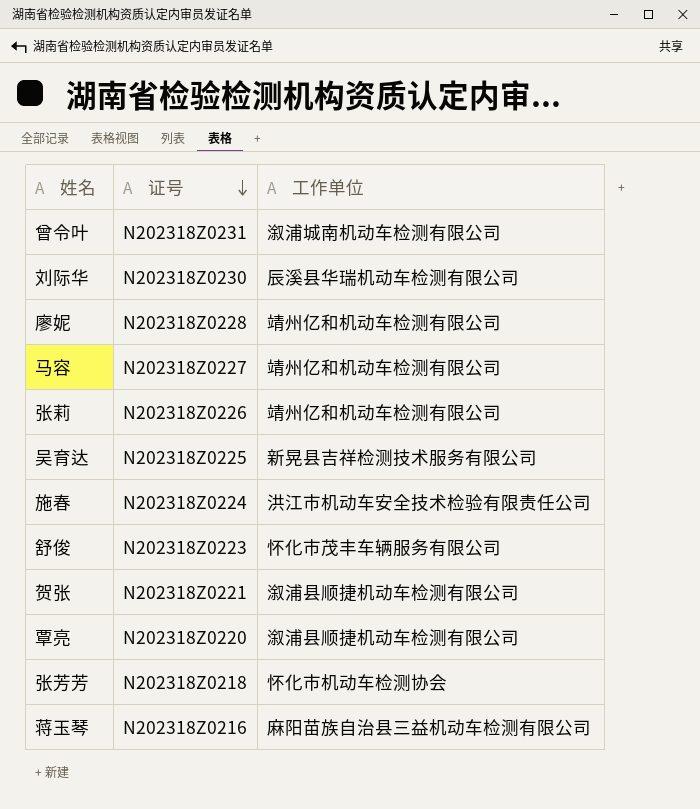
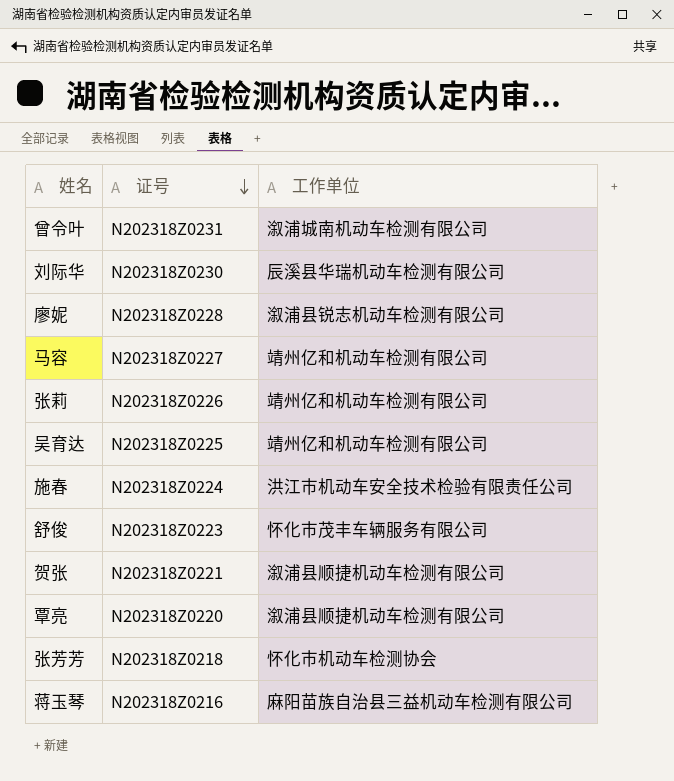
廖妮 | 工作单位: 靖州亿和机动车检测有限公司 -> 溆浦县锐志机动车检测有限公司
吴育达 | 工作单位: 新晃县吉祥检测技术服务有限公司 -> 靖州亿和机动车检测有限公司

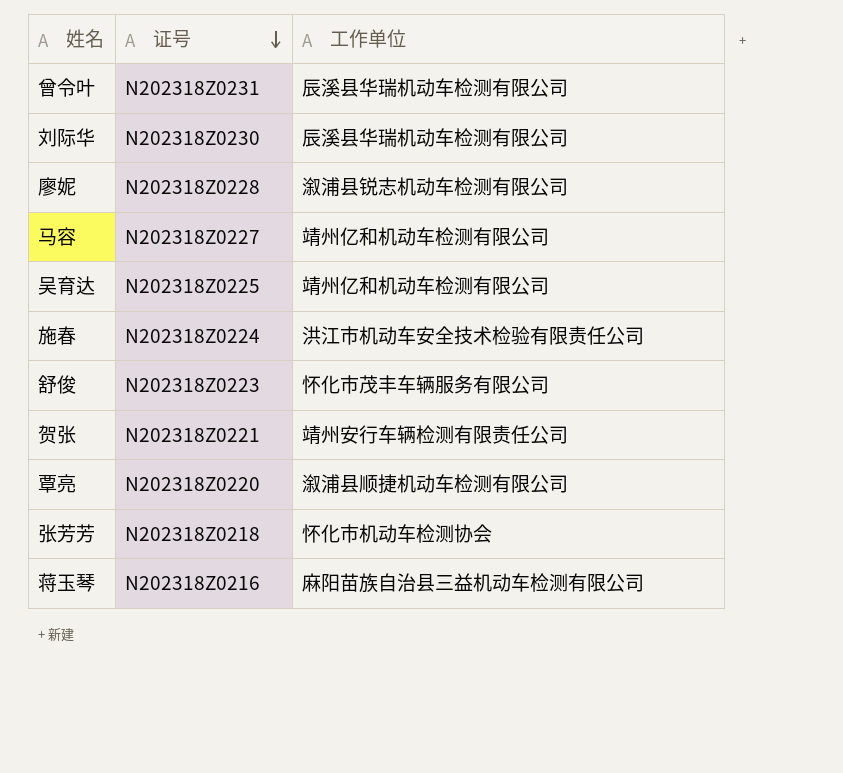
row 张莉: N202318Z0226 | 靖州亿和机动车检测有限公司 -> none
曾令叶 | 工作单位: 溆浦城南机动车检测有限公司 -> 辰溪县华瑞机动车检测有限公司
贺张 | 工作单位: 溆浦县顺捷机动车检测有限公司 -> 靖州安行车辆检测有限责任公司

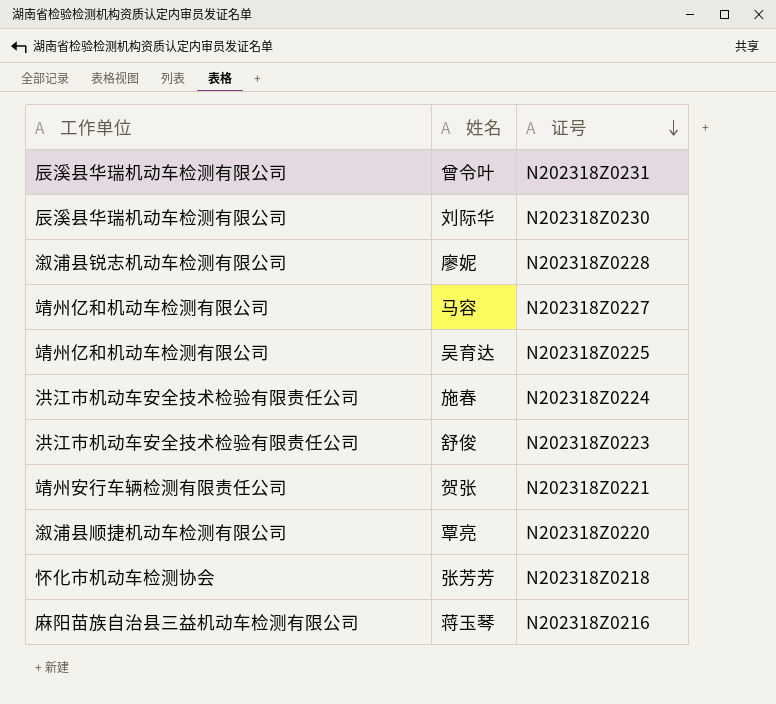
column 工作单位 | position: 3 -> 1
舒俊 | 工作单位: 怀化市茂丰车辆服务有限公司 -> 洪江市机动车安全技术检验有限责任公司

